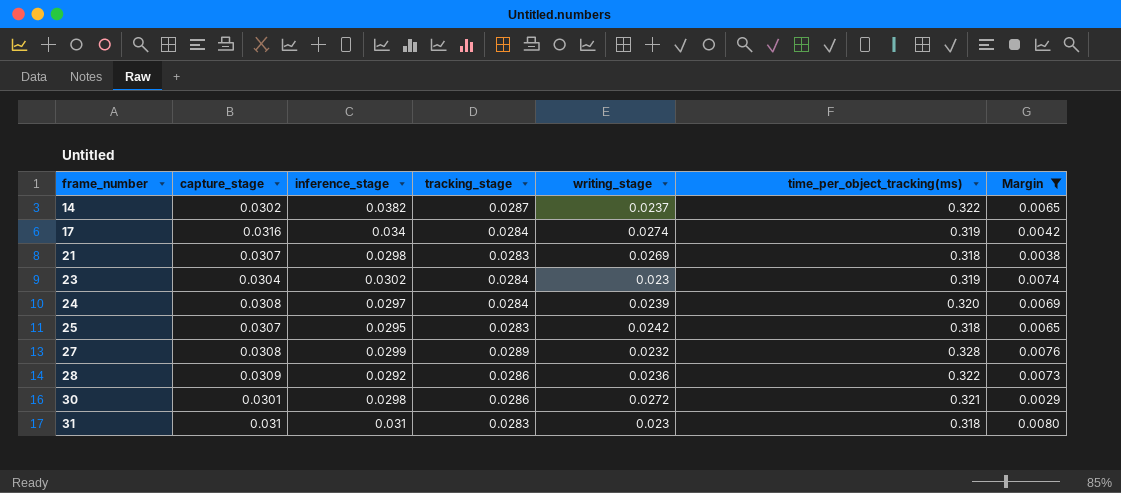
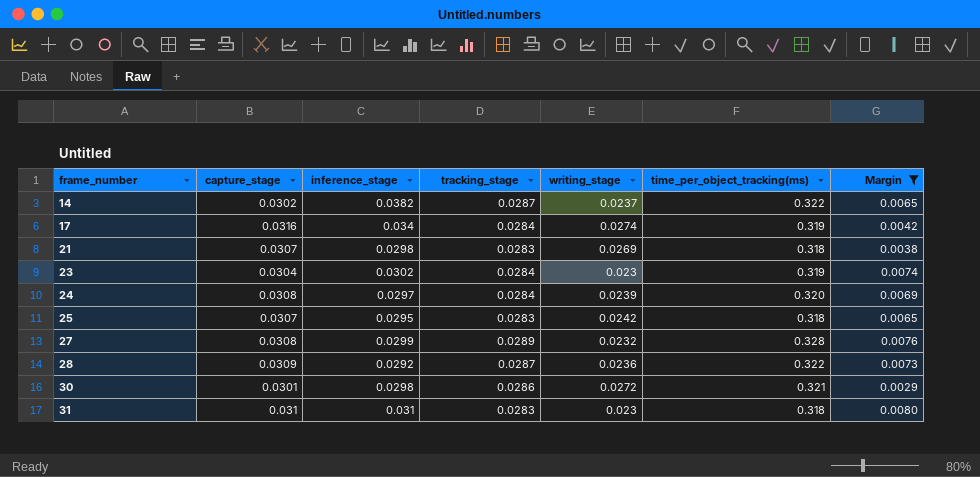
28 | tracking_stage: 0.0286 -> 0.0287

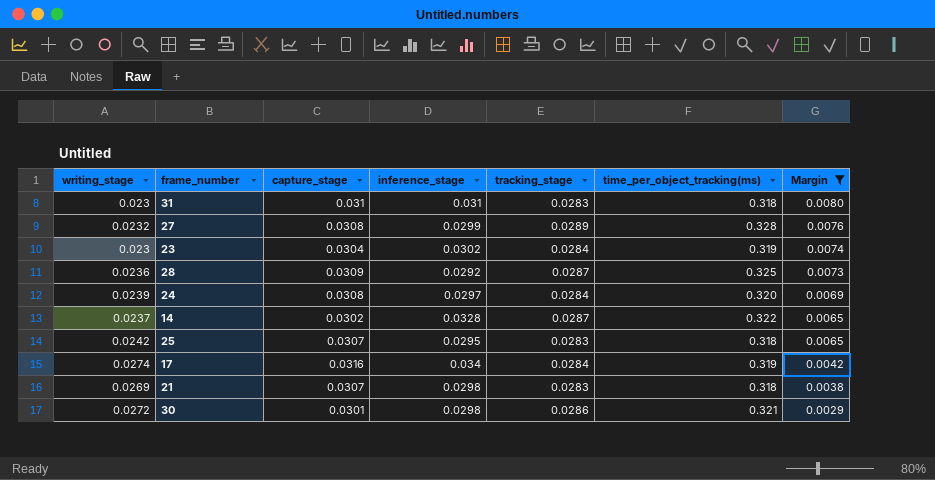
row order: frame_number ascending -> Margin descending
column writing_stage | position: 5 -> 1
28 | time_per_object_tracking(ms): 0.322 -> 0.325
14 | inference_stage: 0.0382 -> 0.0328

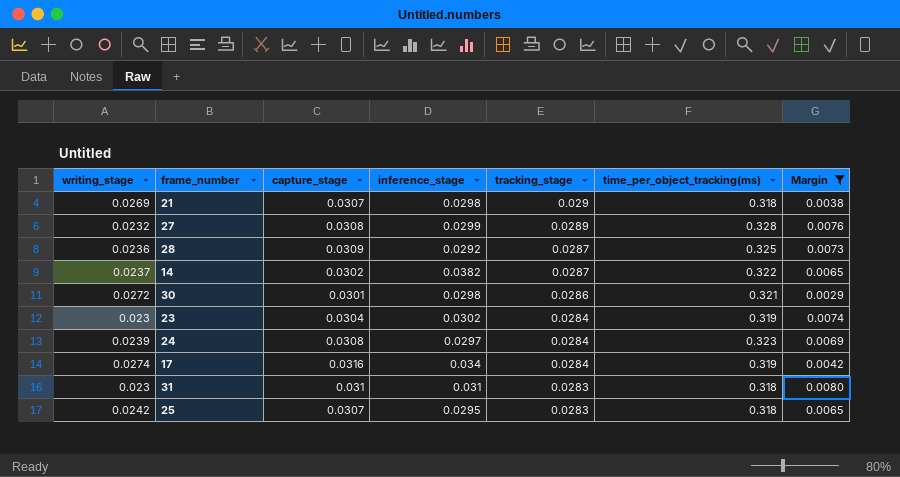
row order: Margin descending -> tracking_stage descending
21 | tracking_stage: 0.0283 -> 0.029
14 | inference_stage: 0.0328 -> 0.0382
24 | time_per_object_tracking(ms): 0.320 -> 0.323

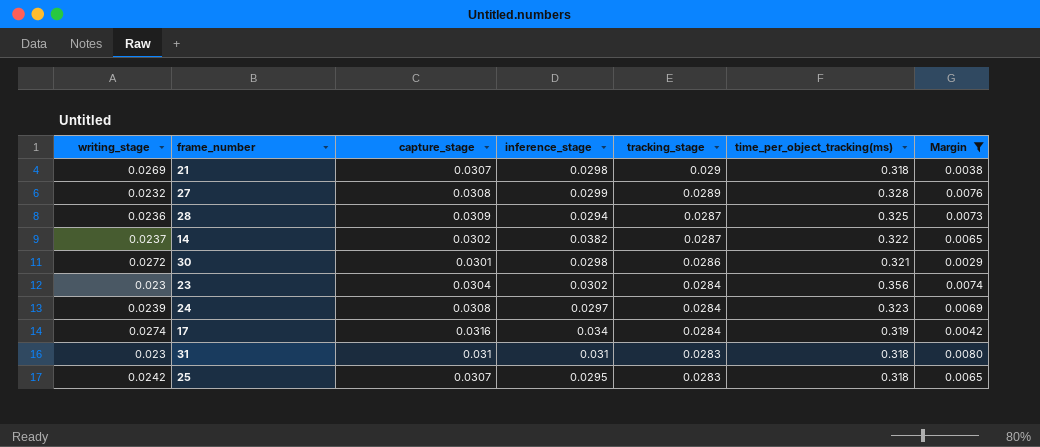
28 | inference_stage: 0.0292 -> 0.0294
23 | time_per_object_tracking(ms): 0.319 -> 0.356

